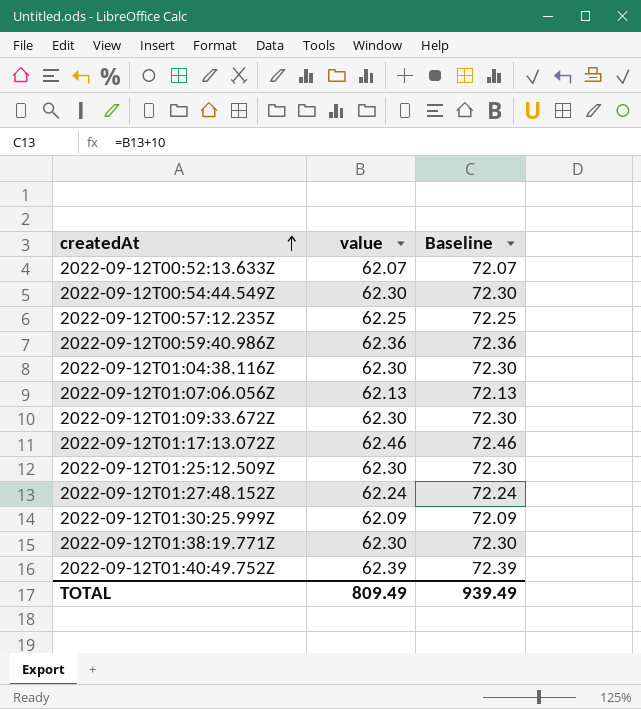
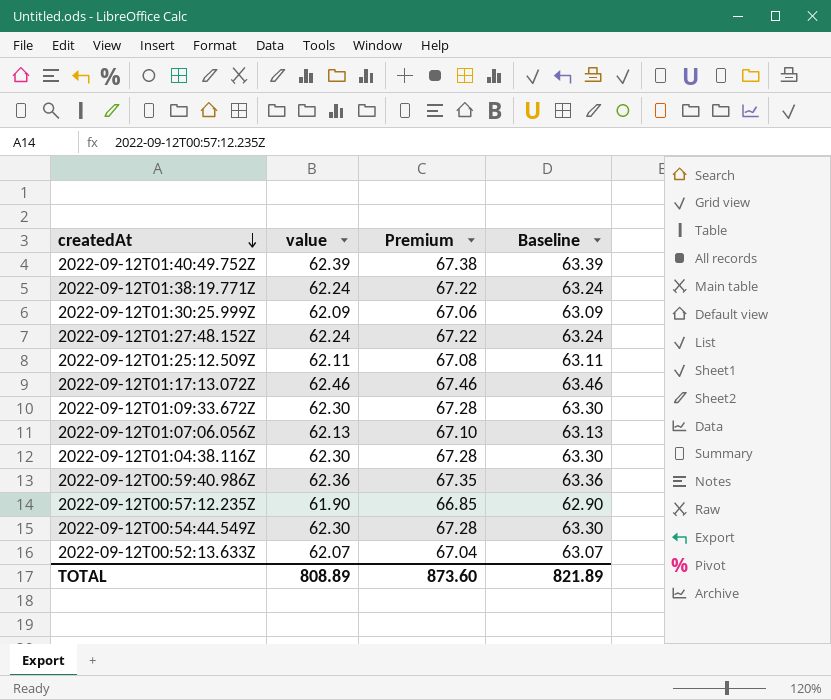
row order: createdAt ascending -> createdAt descending
column Premium | formula: none -> [value] * 1.08
column Baseline | formula: [value] + 10 -> [value] + 1
2022-09-12T01:38:19.771Z | value: 62.30 -> 62.24
2022-09-12T01:25:12.509Z | value: 62.30 -> 62.11
2022-09-12T00:57:12.235Z | value: 62.25 -> 61.90
TOTAL | value: 809.49 -> 808.89
TOTAL | Baseline: 939.49 -> 821.89

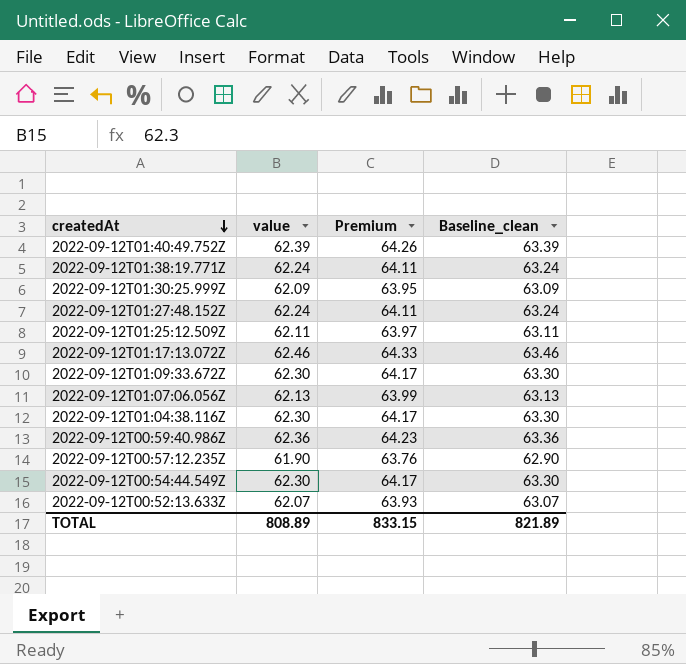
column Premium | formula: [value] * 1.08 -> [value] * 1.03
column name: Baseline -> Baseline_clean
TOTAL | Premium: 873.60 -> 833.15

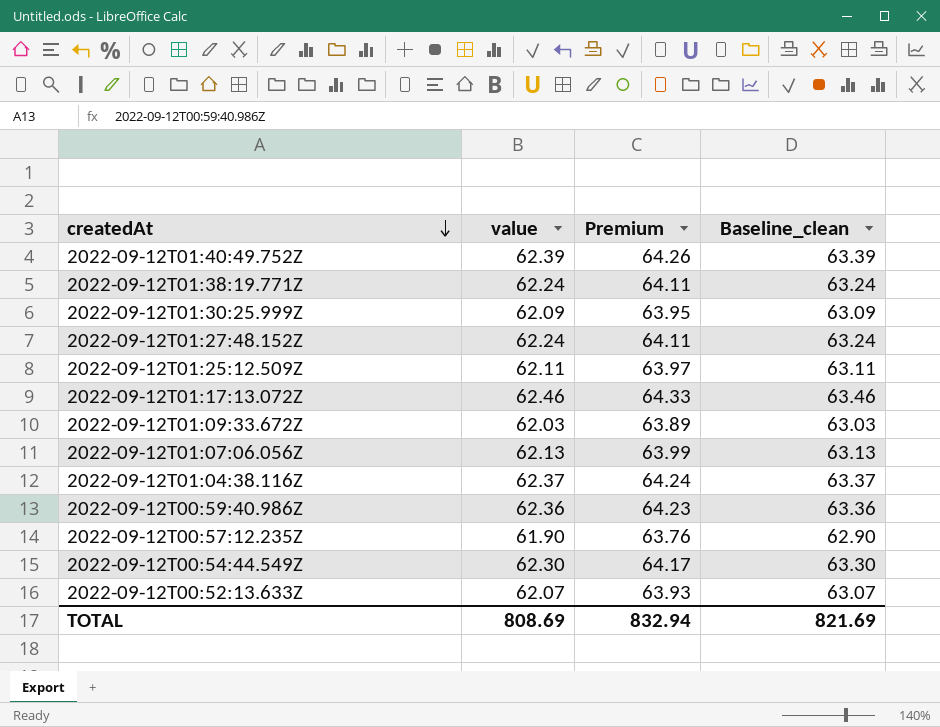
2022-09-12T01:09:33.672Z | value: 62.30 -> 62.03
2022-09-12T01:09:33.672Z | Premium: 64.17 -> 63.89
2022-09-12T01:09:33.672Z | Baseline_clean: 63.30 -> 63.03
2022-09-12T01:04:38.116Z | value: 62.30 -> 62.37
2022-09-12T01:04:38.116Z | Premium: 64.17 -> 64.24
2022-09-12T01:04:38.116Z | Baseline_clean: 63.30 -> 63.37
TOTAL | value: 808.89 -> 808.69
TOTAL | Premium: 833.15 -> 832.94
TOTAL | Baseline_clean: 821.89 -> 821.69

